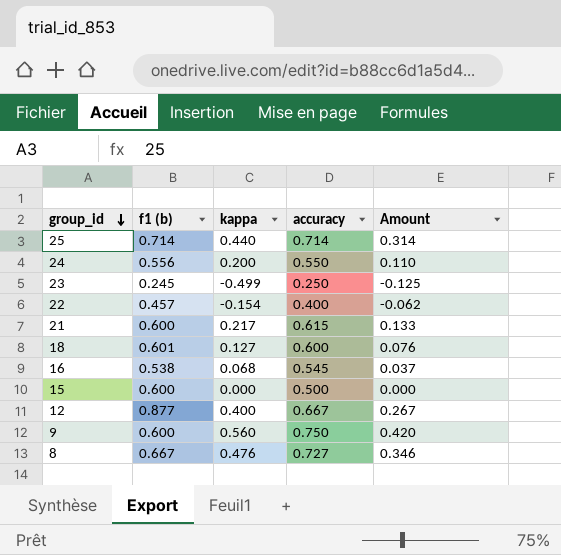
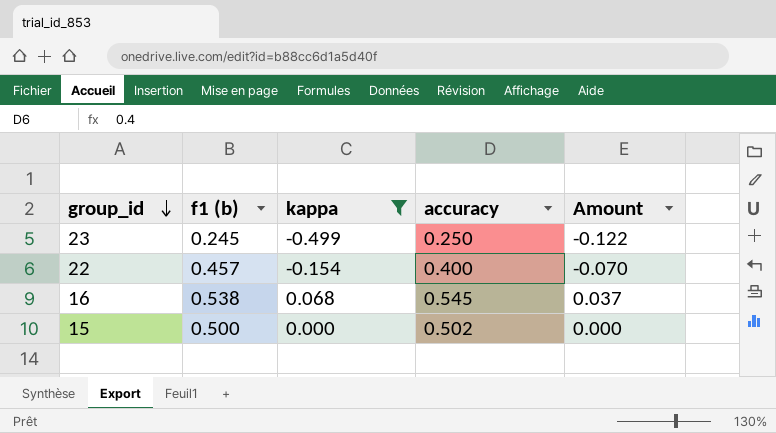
filter: none -> kappa <= 0.068
column Amount | formula: [kappa] * [accuracy] -> [f1 (b)] * [kappa]
15 | f1 (b): 0.600 -> 0.500
15 | accuracy: 0.500 -> 0.502

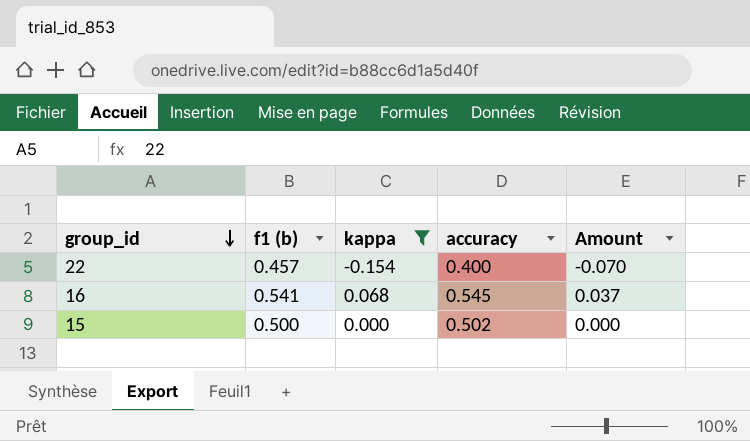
row 23: 0.245 | -0.499 | 0.250 | -0.122 -> none
16 | f1 (b): 0.538 -> 0.541

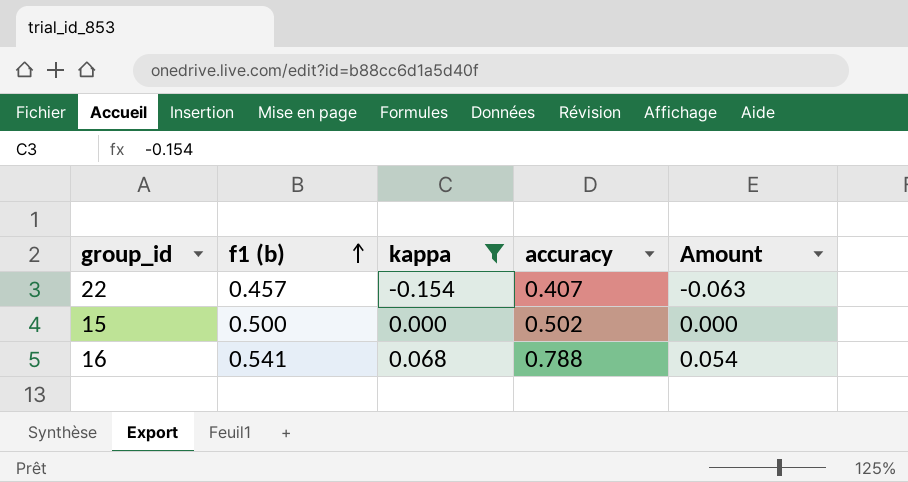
row order: group_id descending -> f1 (b) ascending
column Amount | formula: [f1 (b)] * [kappa] -> [kappa] * [accuracy]
22 | accuracy: 0.400 -> 0.407
16 | accuracy: 0.545 -> 0.788

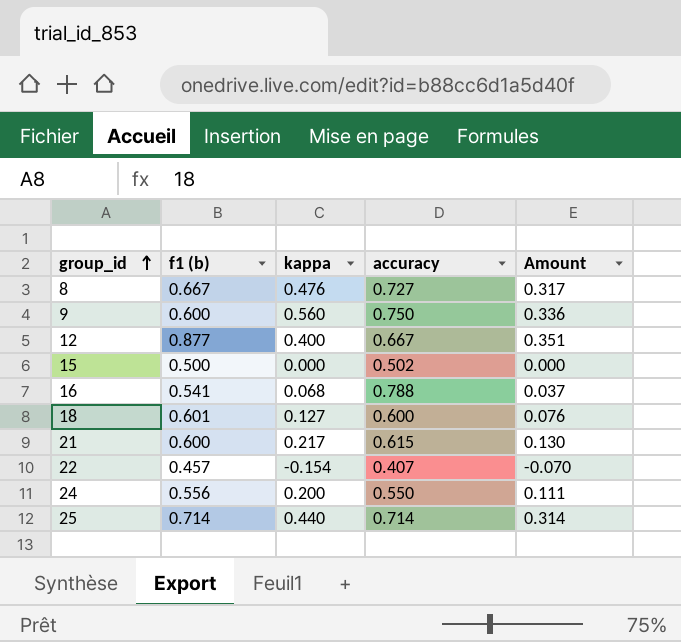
filter: kappa <= 0.068 -> none
row order: f1 (b) ascending -> group_id ascending
column Amount | formula: [kappa] * [accuracy] -> [f1 (b)] * [kappa]

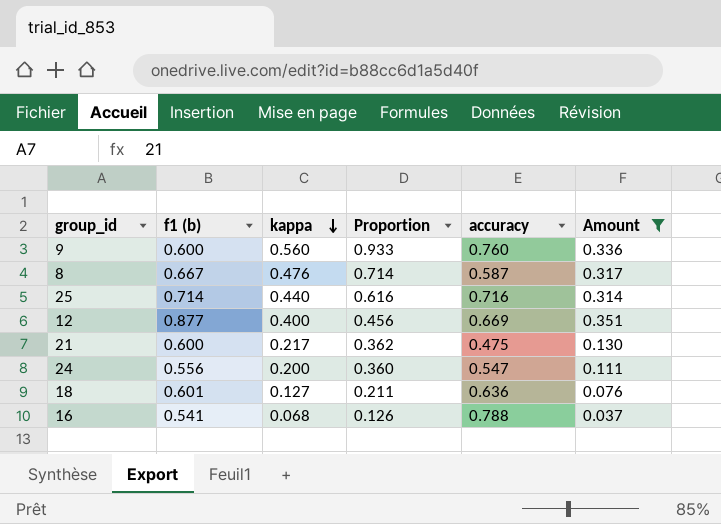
filter: none -> Amount >= 0.037
row order: group_id ascending -> kappa descending
column Proportion | formula: none -> [kappa] / [f1 (b)]
9 | accuracy: 0.750 -> 0.760
8 | accuracy: 0.727 -> 0.587
25 | accuracy: 0.714 -> 0.716
12 | accuracy: 0.667 -> 0.669
21 | accuracy: 0.615 -> 0.475
24 | accuracy: 0.550 -> 0.547
18 | accuracy: 0.600 -> 0.636

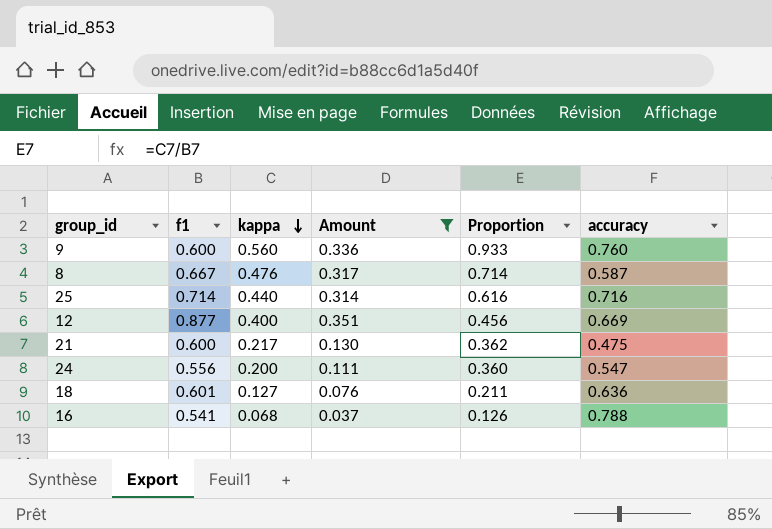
column name: f1 (b) -> f1
column Amount | position: 6 -> 4

